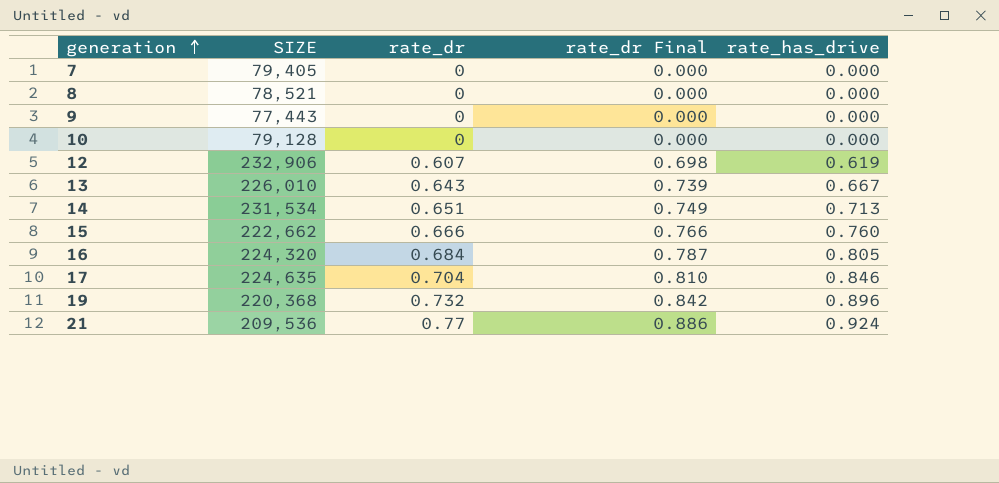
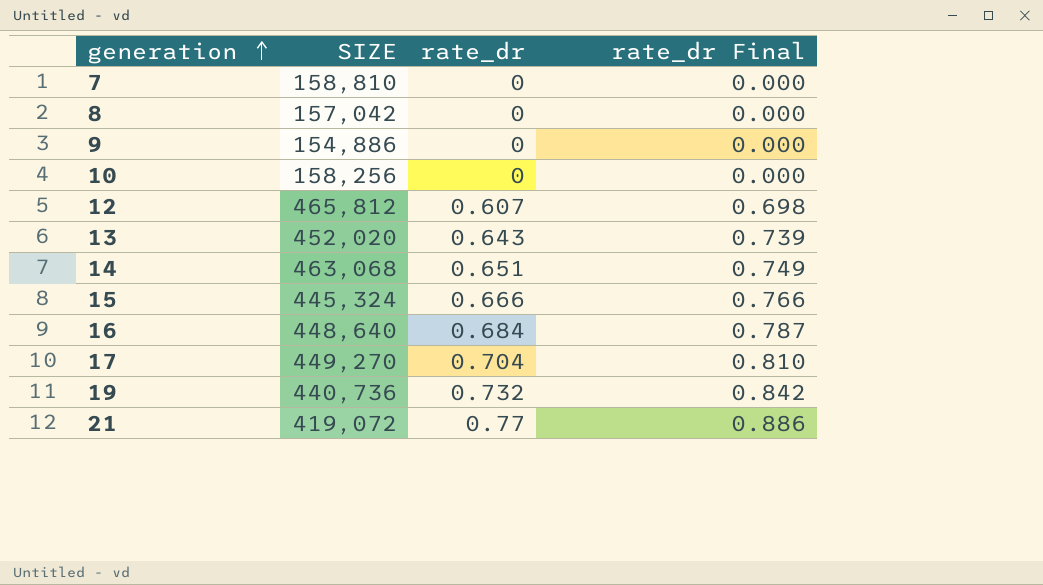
column rate_has_drive | position: 5 -> none
7 | SIZE: 79,405 -> 158,810
8 | SIZE: 78,521 -> 157,042
9 | SIZE: 77,443 -> 154,886
10 | SIZE: 79,128 -> 158,256
12 | SIZE: 232,906 -> 465,812
13 | SIZE: 226,010 -> 452,020
14 | SIZE: 231,534 -> 463,068
15 | SIZE: 222,662 -> 445,324
16 | SIZE: 224,320 -> 448,640
17 | SIZE: 224,635 -> 449,270
19 | SIZE: 220,368 -> 440,736
21 | SIZE: 209,536 -> 419,072

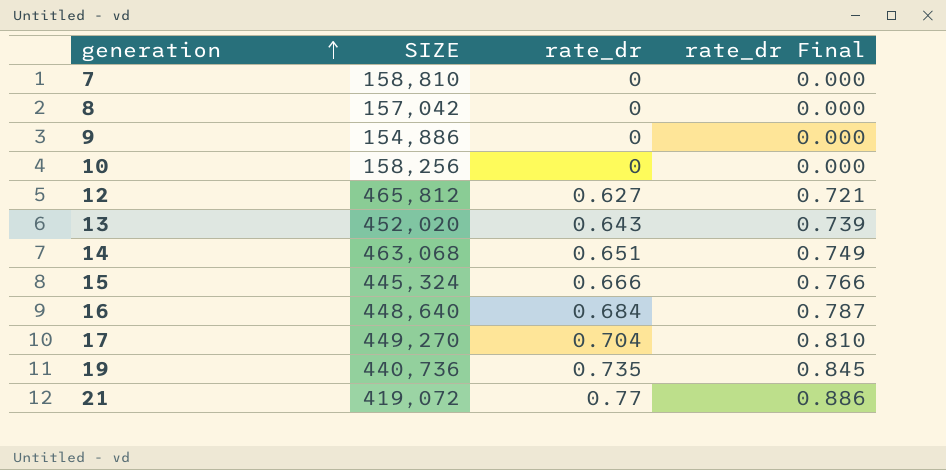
12 | rate_dr: 0.607 -> 0.627
12 | rate_dr Final: 0.698 -> 0.721
19 | rate_dr: 0.732 -> 0.735
19 | rate_dr Final: 0.842 -> 0.845

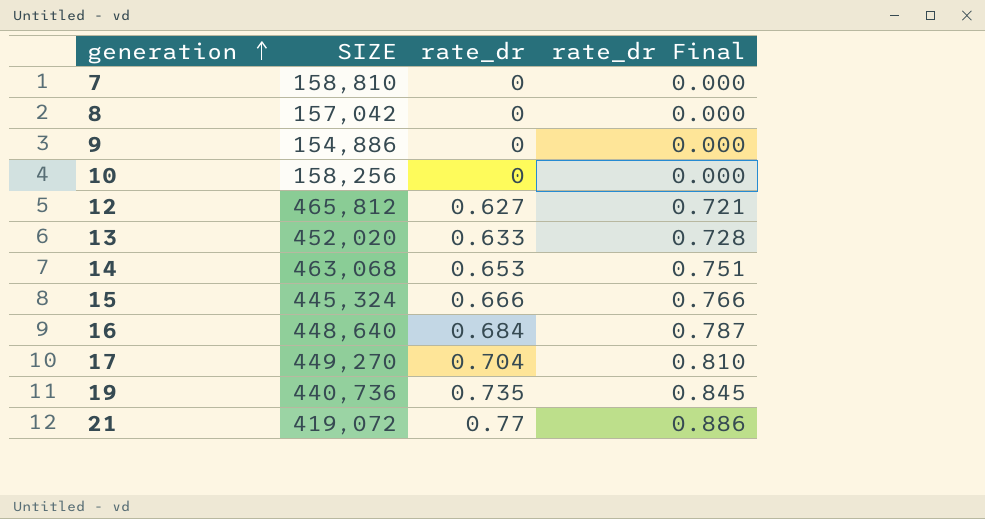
13 | rate_dr: 0.643 -> 0.633
13 | rate_dr Final: 0.739 -> 0.728
14 | rate_dr: 0.651 -> 0.653
14 | rate_dr Final: 0.749 -> 0.751

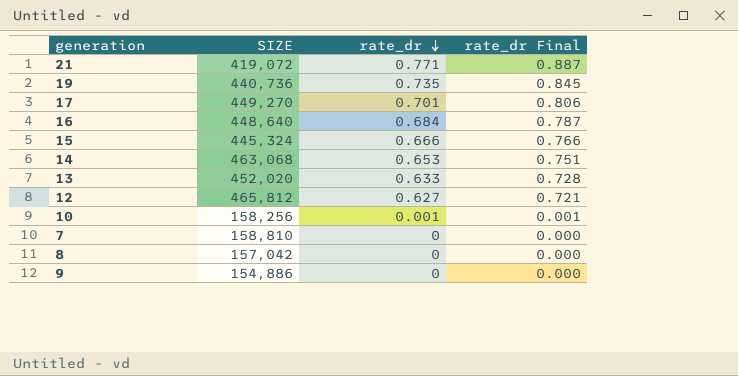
row order: generation ascending -> rate_dr descending
21 | rate_dr: 0.77 -> 0.771
21 | rate_dr Final: 0.886 -> 0.887
17 | rate_dr: 0.704 -> 0.701
17 | rate_dr Final: 0.810 -> 0.806
10 | rate_dr: 0 -> 0.001
10 | rate_dr Final: 0.000 -> 0.001

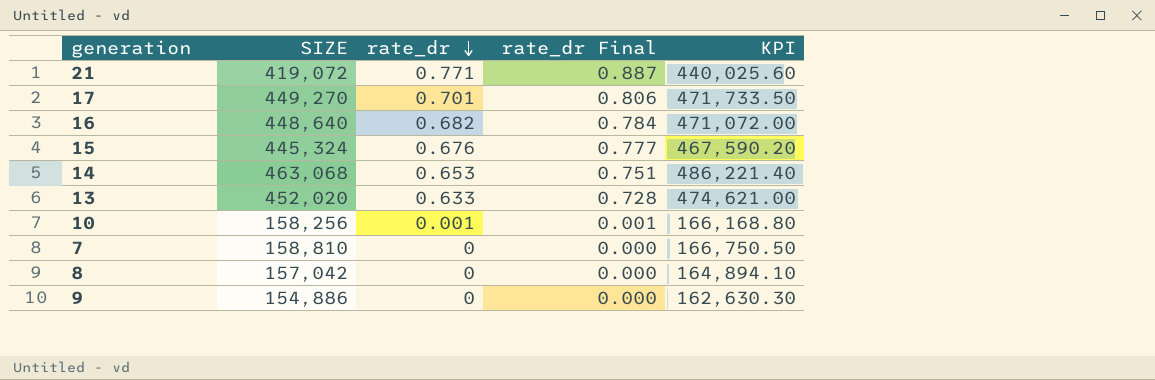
column KPI | formula: none -> [SIZE] * 1.05
row 19: 440,736 | 0.735 | 0.845 -> none
row 12: 465,812 | 0.627 | 0.721 -> none
16 | rate_dr: 0.684 -> 0.682
16 | rate_dr Final: 0.787 -> 0.784
15 | rate_dr: 0.666 -> 0.676
15 | rate_dr Final: 0.766 -> 0.777

